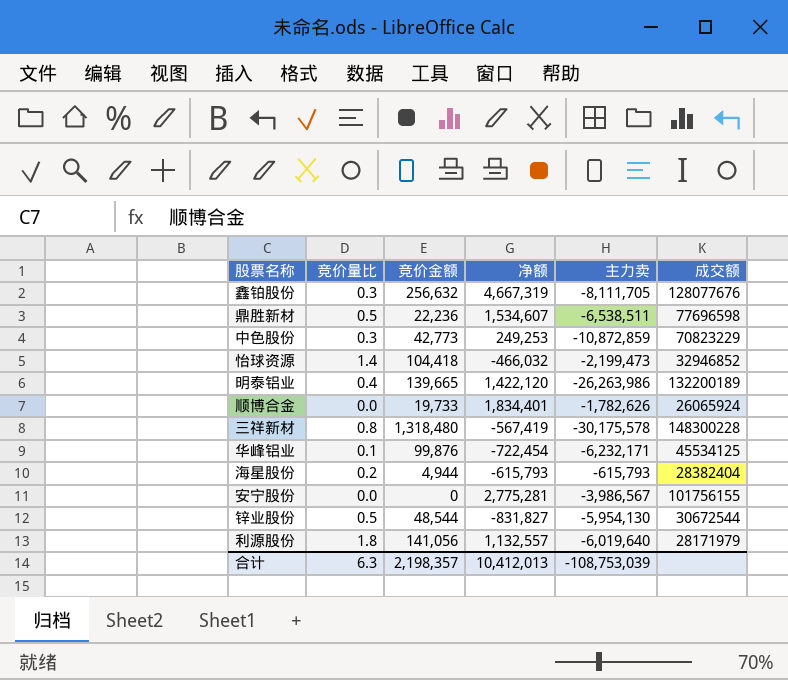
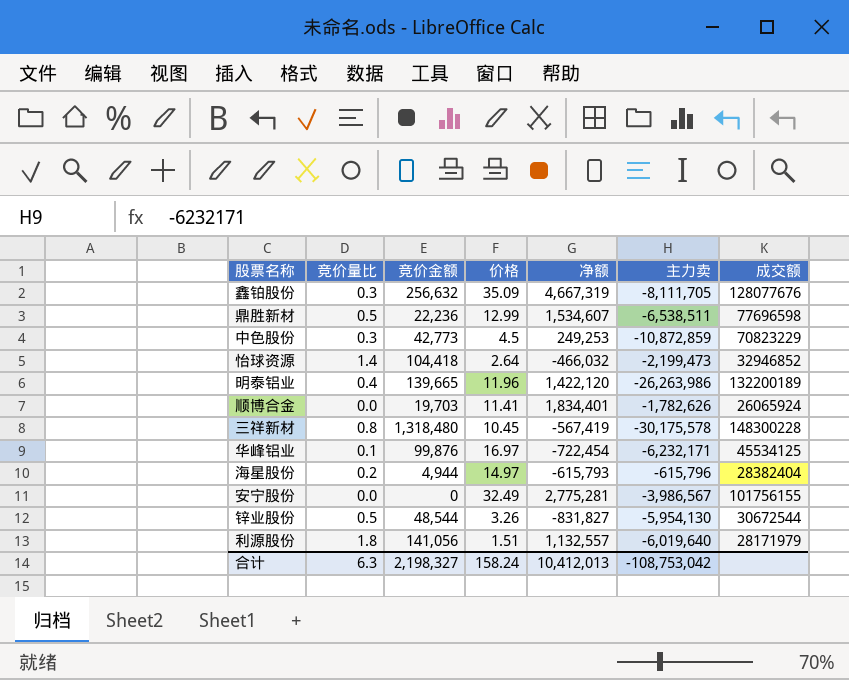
column 价格 | position: none -> 4
顺博合金 | 竞价金额: 19,733 -> 19,703
海星股份 | 主力卖: -615,793 -> -615,796
合计 | 竞价金额: 2,198,357 -> 2,198,327
合计 | 主力卖: -108,753,039 -> -108,753,042

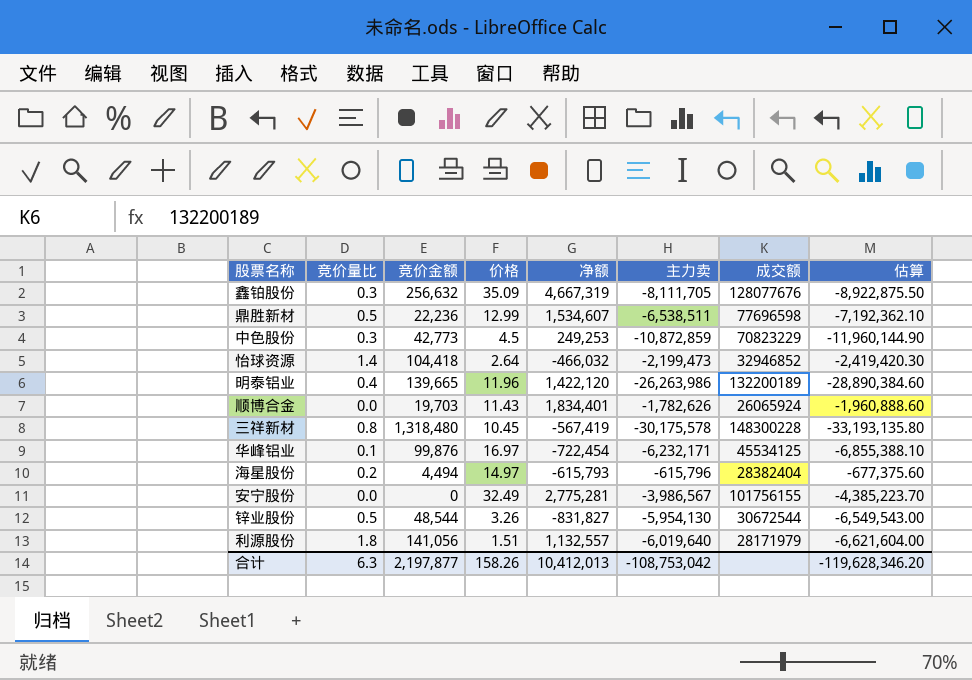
column 估算 | formula: none -> [主力卖] * 1.1
顺博合金 | 价格: 11.41 -> 11.43
海星股份 | 竞价金额: 4,944 -> 4,494
合计 | 竞价金额: 2,198,327 -> 2,197,877
合计 | 价格: 158.24 -> 158.26

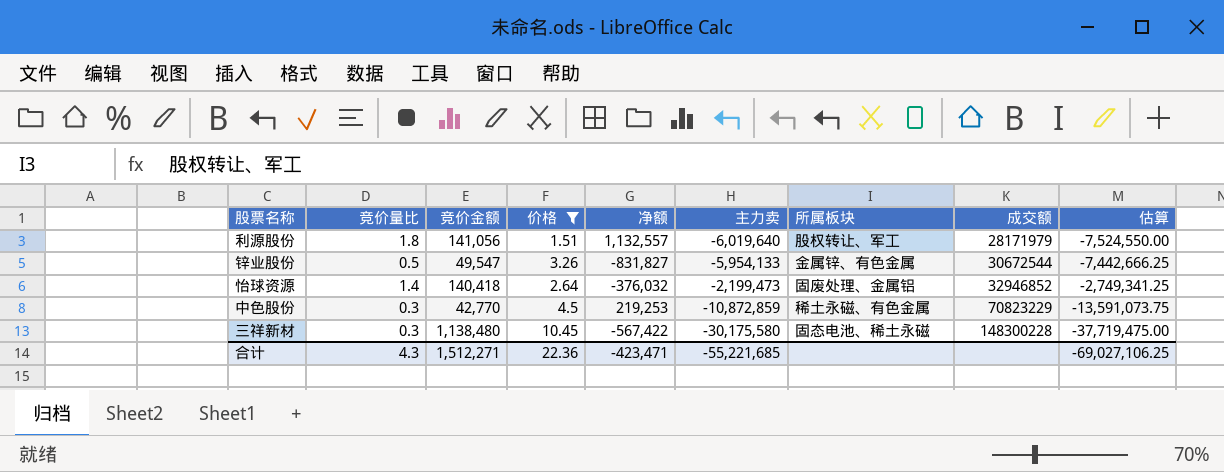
filter: none -> 价格 <= 10.45
row order: none -> 成交额 ascending
column 所属板块 | position: none -> 7
column 估算 | formula: [主力卖] * 1.1 -> [主力卖] * 1.25
锌业股份 | 竞价金额: 48,544 -> 49,547
锌业股份 | 主力卖: -5,954,130 -> -5,954,133
怡球资源 | 竞价金额: 104,418 -> 140,418
怡球资源 | 净额: -466,032 -> -376,032
中色股份 | 竞价金额: 42,773 -> 42,770
中色股份 | 净额: 249,253 -> 219,253
三祥新材 | 竞价量比: 0.8 -> 0.3
三祥新材 | 竞价金额: 1,318,480 -> 1,138,480
三祥新材 | 净额: -567,419 -> -567,422
三祥新材 | 主力卖: -30,175,578 -> -30,175,580
合计 | 竞价量比: 6.3 -> 4.3
合计 | 竞价金额: 2,197,877 -> 1,512,271
合计 | 价格: 158.26 -> 22.36
合计 | 净额: 10,412,013 -> -423,471
合计 | 主力卖: -108,753,042 -> -55,221,685
合计 | 估算: -119,628,346.20 -> -69,027,106.25

